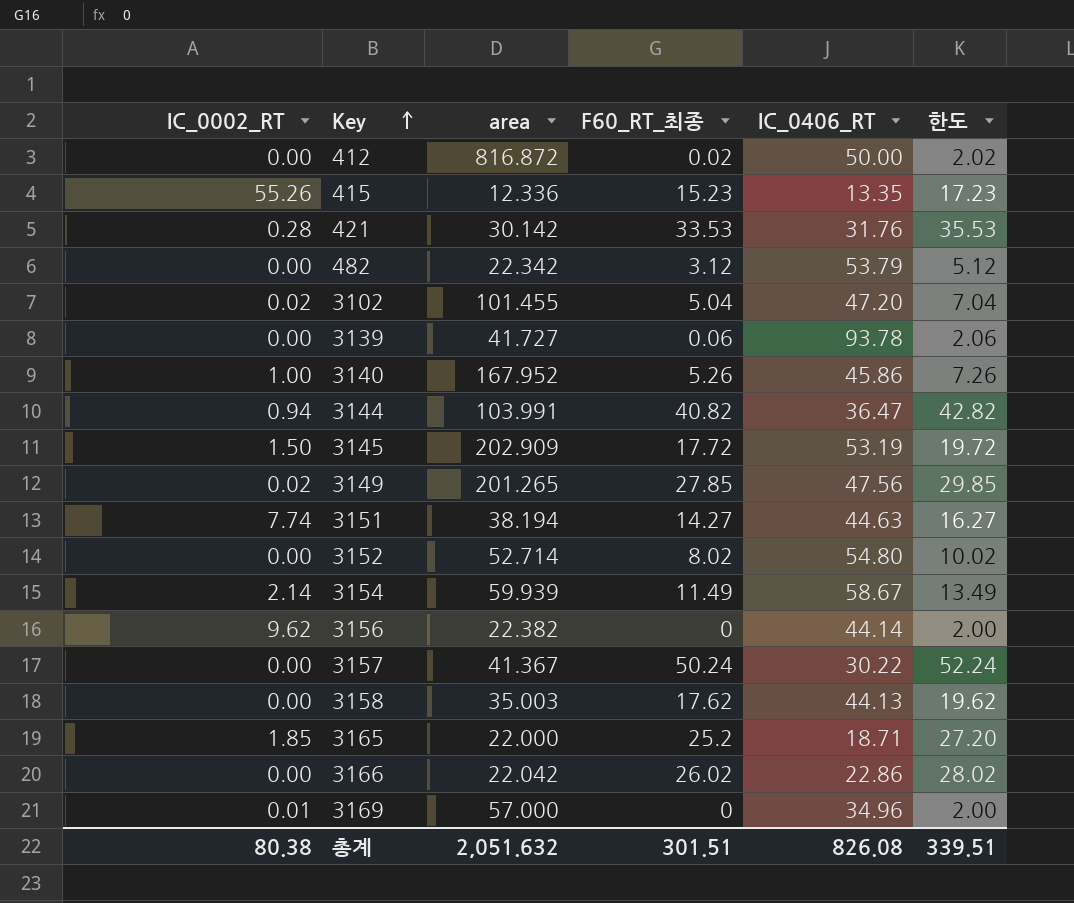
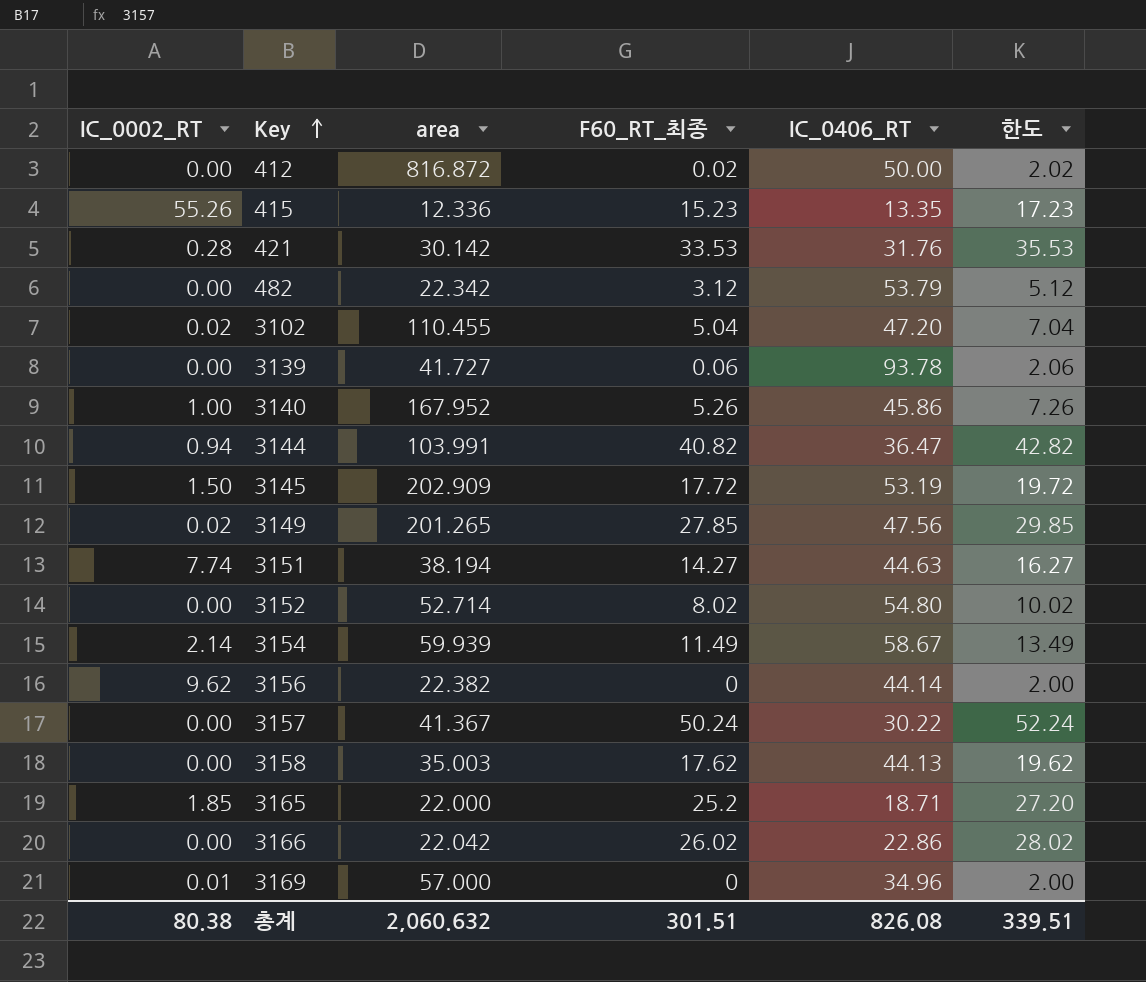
3102 | area: 101.455 -> 110.455
총계 | area: 2,051.632 -> 2,060.632

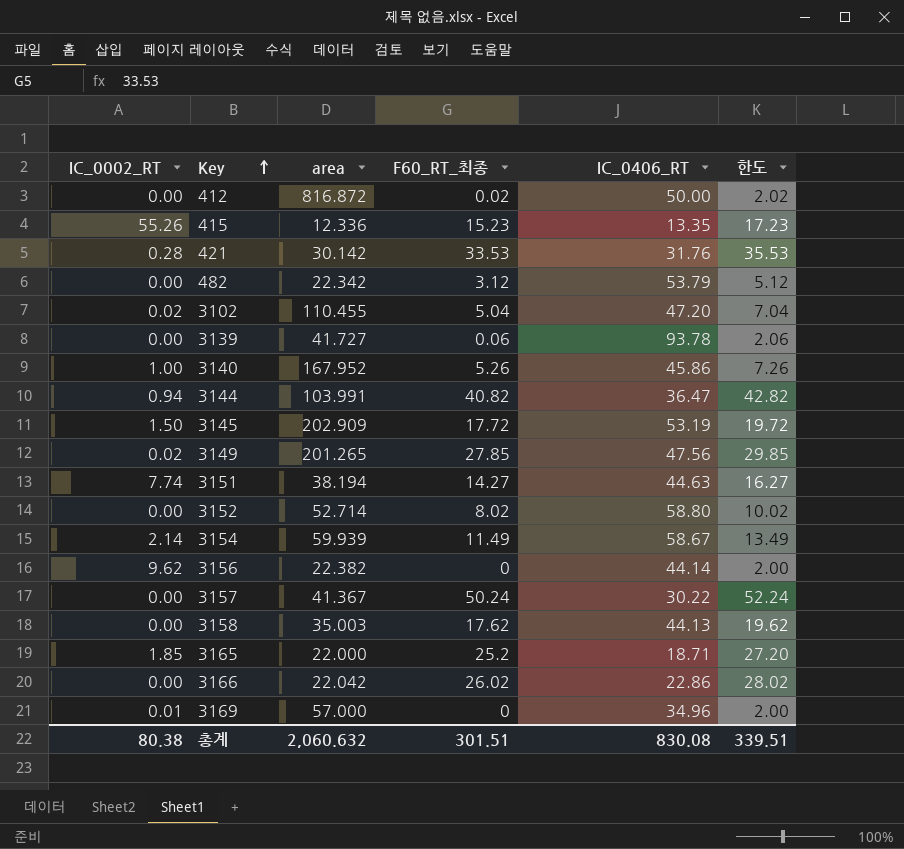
3152 | IC_0406_RT: 54.80 -> 58.80
총계 | IC_0406_RT: 826.08 -> 830.08

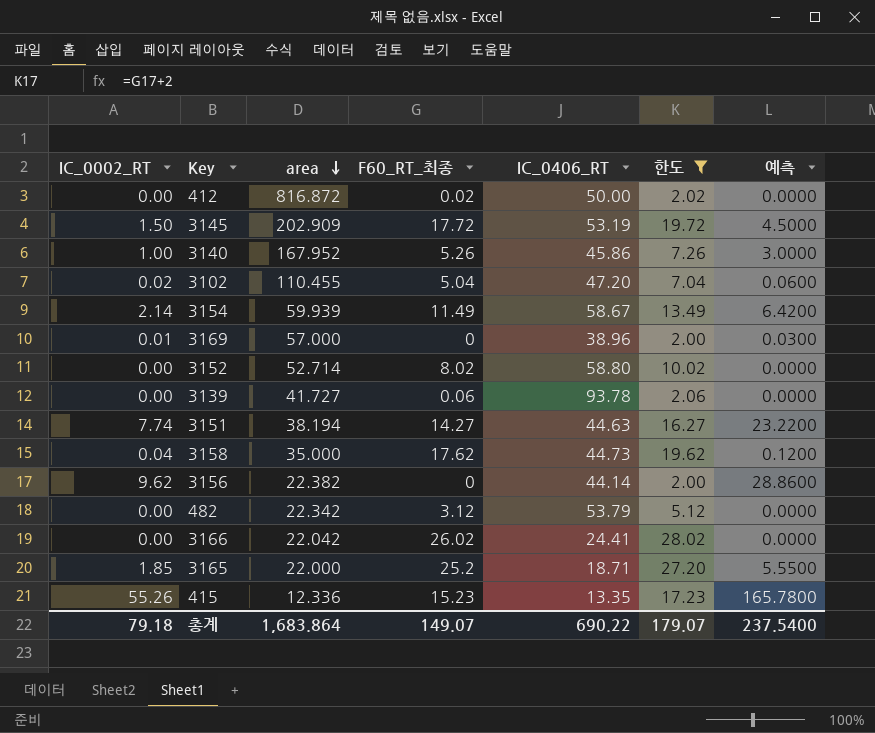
filter: none -> 한도 <= 28.02
row order: Key ascending -> area descending
column 예측 | formula: none -> [IC_0002_RT] * 3
3169 | IC_0406_RT: 34.96 -> 38.96
3158 | IC_0002_RT: 0.00 -> 0.04
3158 | area: 35.003 -> 35.000
3158 | IC_0406_RT: 44.13 -> 44.73
3166 | IC_0406_RT: 22.86 -> 24.41
총계 | IC_0002_RT: 80.38 -> 79.18
총계 | area: 2,060.632 -> 1,683.864
총계 | F60_RT_최종: 301.51 -> 149.07
총계 | IC_0406_RT: 830.08 -> 690.22
총계 | 한도: 339.51 -> 179.07

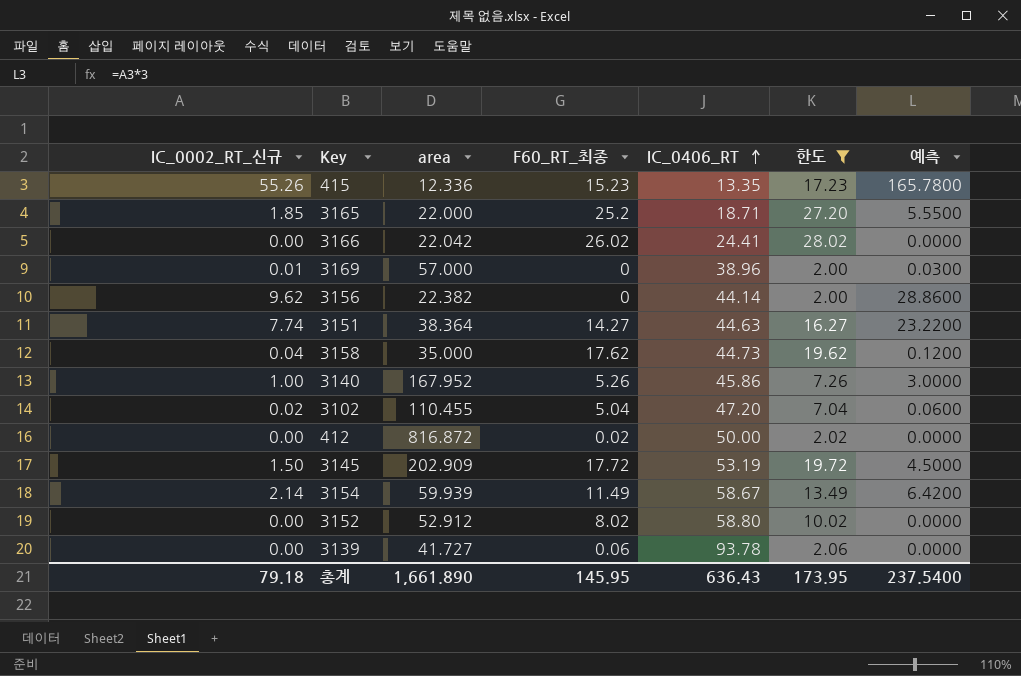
row order: area descending -> IC_0406_RT ascending
column name: IC_0002_RT -> IC_0002_RT_신규
row 482: 0.00 | 22.342 | 3.12 | 53.79 | 5.12 | 0.0000 -> none
3151 | area: 38.194 -> 38.364
3152 | area: 52.714 -> 52.912
총계 | area: 1,683.864 -> 1,661.890
총계 | F60_RT_최종: 149.07 -> 145.95
총계 | IC_0406_RT: 690.22 -> 636.43
총계 | 한도: 179.07 -> 173.95

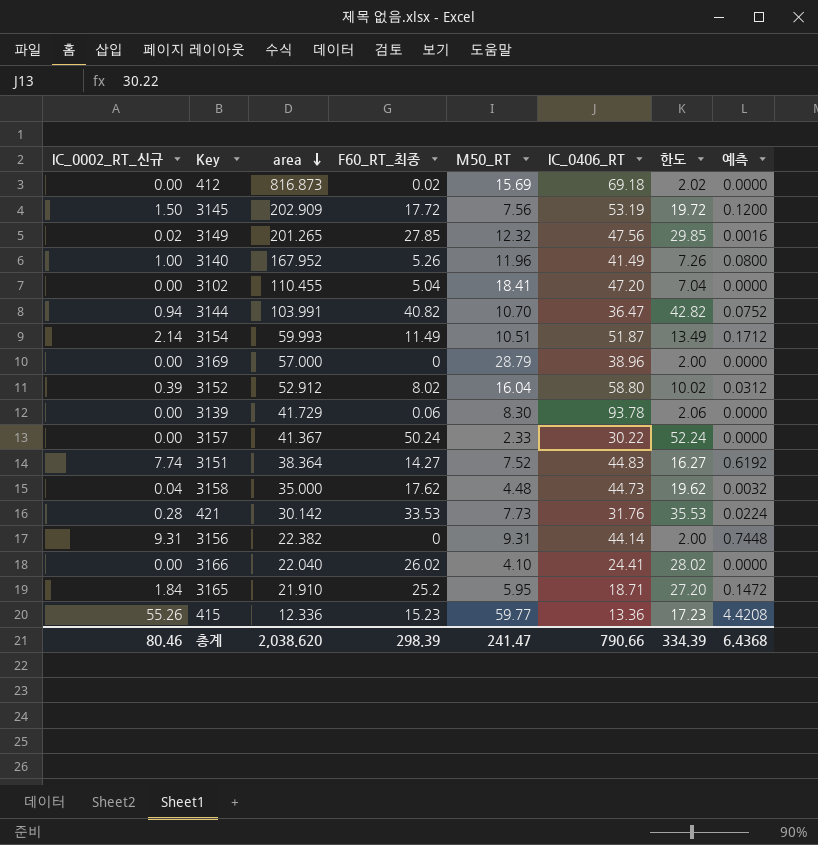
filter: 한도 <= 28.02 -> none
row order: IC_0406_RT ascending -> area descending
column M50_RT | position: none -> 5
column 예측 | formula: [IC_0002_RT_신규] * 3 -> [IC_0002_RT_신규] * 0.08
412 | area: 816.872 -> 816.873
412 | IC_0406_RT: 50.00 -> 69.18
3140 | IC_0406_RT: 45.86 -> 41.49
3102 | IC_0002_RT_신규: 0.02 -> 0.00
3154 | area: 59.939 -> 59.993
3154 | IC_0406_RT: 58.67 -> 51.87
3169 | IC_0002_RT_신규: 0.01 -> 0.00
3152 | IC_0002_RT_신규: 0.00 -> 0.39
3139 | area: 41.727 -> 41.729
3151 | IC_0406_RT: 44.63 -> 44.83
3156 | IC_0002_RT_신규: 9.62 -> 9.31
3166 | area: 22.042 -> 22.040
3165 | IC_0002_RT_신규: 1.85 -> 1.84
3165 | area: 22.000 -> 21.910
415 | IC_0406_RT: 13.35 -> 13.36
총계 | IC_0002_RT_신규: 79.18 -> 80.46
총계 | area: 1,661.890 -> 2,038.620
총계 | F60_RT_최종: 145.95 -> 298.39
총계 | IC_0406_RT: 636.43 -> 790.66
총계 | 한도: 173.95 -> 334.39
총계 | 예측: 237.5400 -> 6.4368

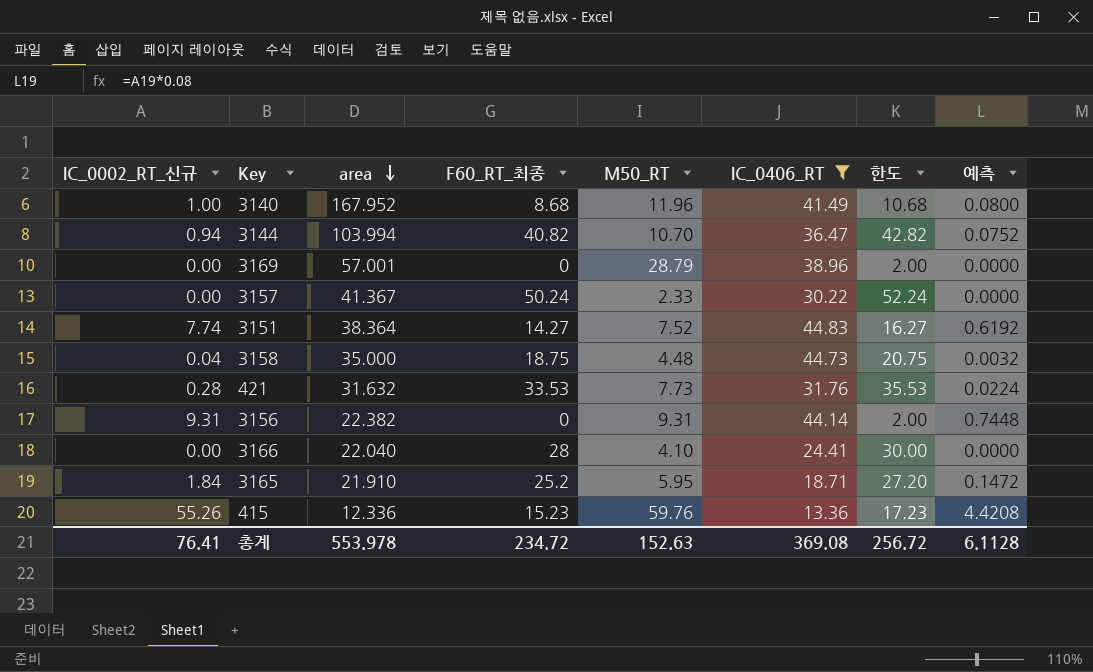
filter: none -> IC_0406_RT <= 44.83
3140 | F60_RT_최종: 5.26 -> 8.68
3140 | 한도: 7.26 -> 10.68
3144 | area: 103.991 -> 103.994
3169 | area: 57.000 -> 57.001
3158 | F60_RT_최종: 17.62 -> 18.75
3158 | 한도: 19.62 -> 20.75
421 | area: 30.142 -> 31.632
3166 | F60_RT_최종: 26.02 -> 28
3166 | 한도: 28.02 -> 30.00
415 | M50_RT: 59.77 -> 59.76
총계 | IC_0002_RT_신규: 80.46 -> 76.41
총계 | area: 2,038.620 -> 553.978
총계 | F60_RT_최종: 298.39 -> 234.72
총계 | M50_RT: 241.47 -> 152.63
총계 | IC_0406_RT: 790.66 -> 369.08
총계 | 한도: 334.39 -> 256.72
총계 | 예측: 6.4368 -> 6.1128

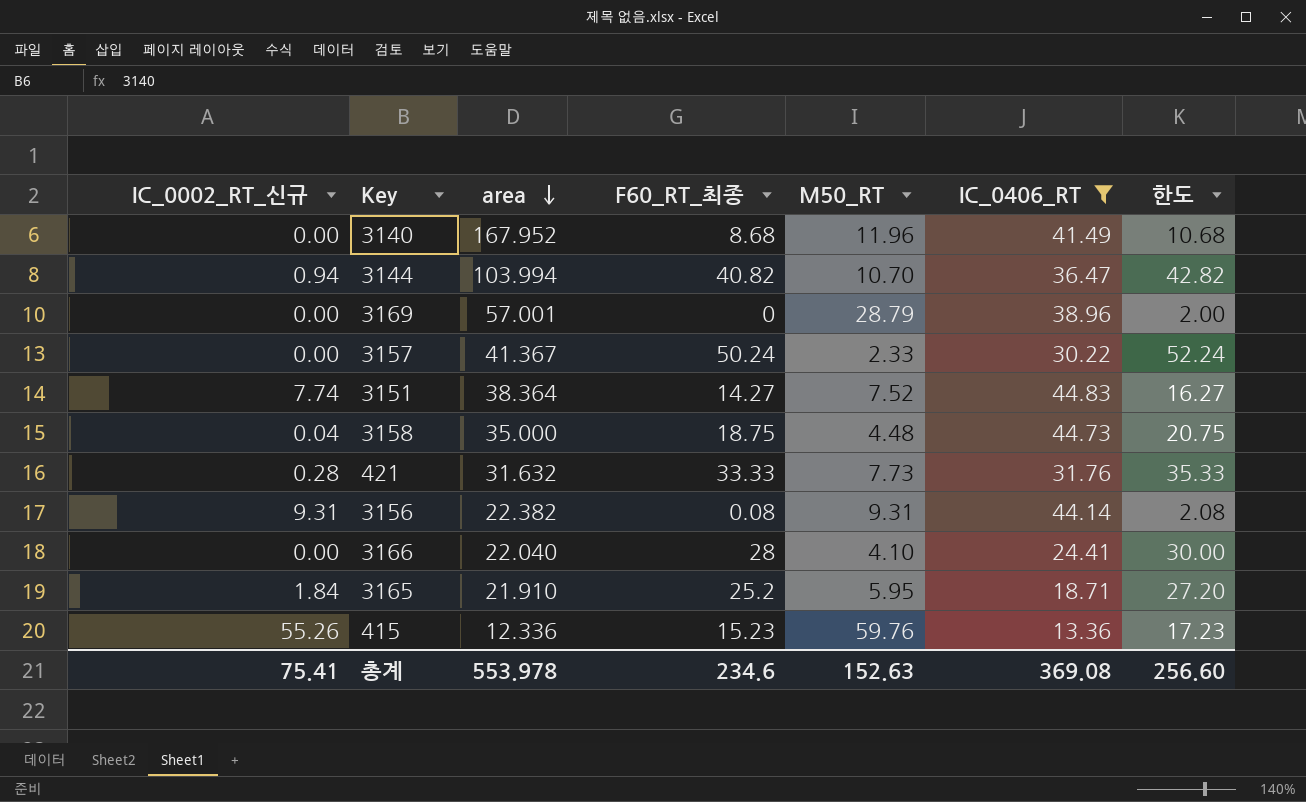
column 예측 | formula: [IC_0002_RT_신규] * 0.08 -> none
3140 | IC_0002_RT_신규: 1.00 -> 0.00
421 | F60_RT_최종: 33.53 -> 33.33
421 | 한도: 35.53 -> 35.33
3156 | F60_RT_최종: 0 -> 0.08
3156 | 한도: 2.00 -> 2.08
총계 | IC_0002_RT_신규: 76.41 -> 75.41
총계 | F60_RT_최종: 234.72 -> 234.6
총계 | 한도: 256.72 -> 256.60

